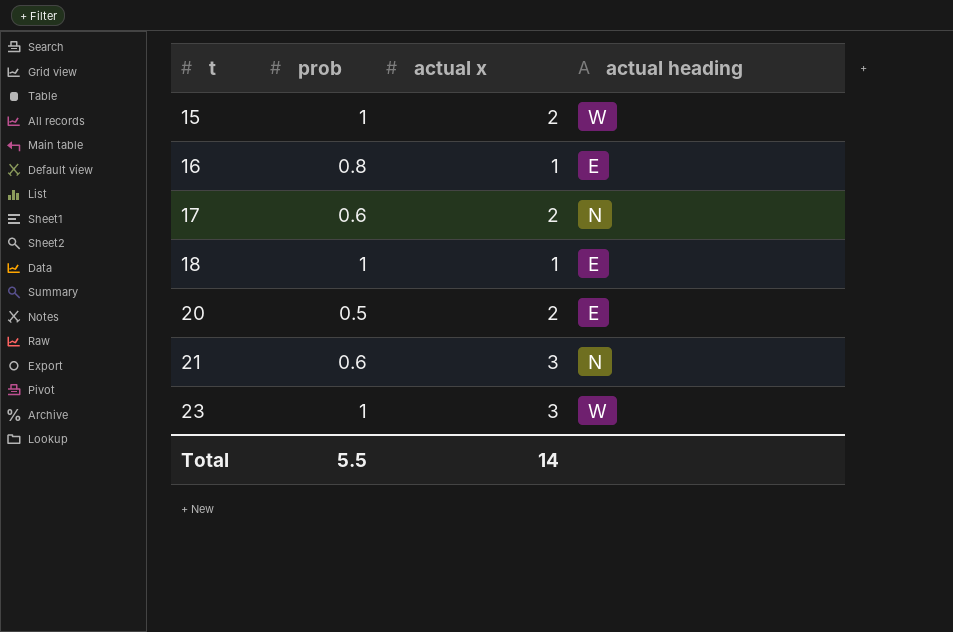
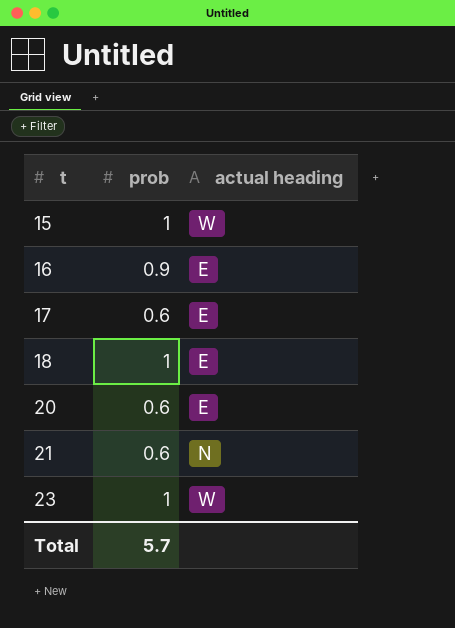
column actual x | position: 3 -> none
16 | prob: 0.8 -> 0.9
17 | actual heading: N -> E
20 | prob: 0.5 -> 0.6
Total | prob: 5.5 -> 5.7

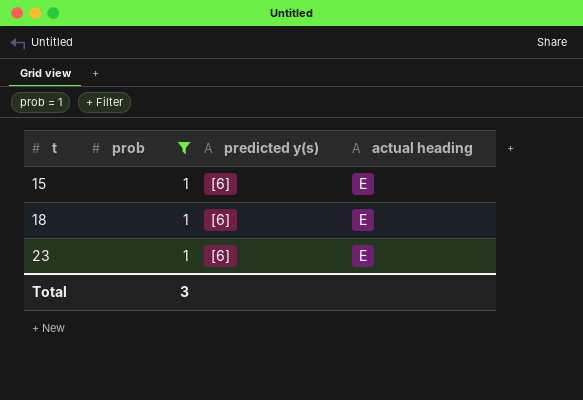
filter: none -> prob = 1
column predicted y(s) | position: none -> 3
15 | actual heading: W -> E
23 | actual heading: W -> E
Total | prob: 5.7 -> 3

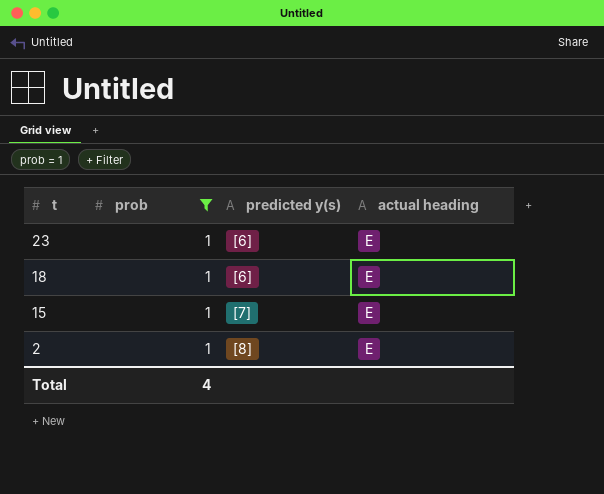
row order: t ascending -> t descending
15 | predicted y(s): [6] -> [7]
row 2: none -> 1 | [8] | E
Total | prob: 3 -> 4

